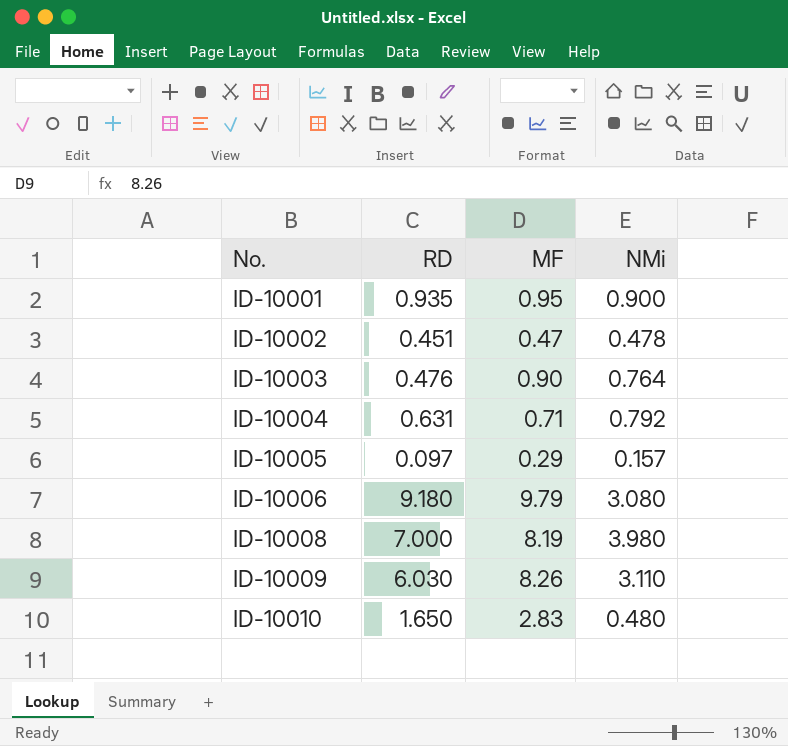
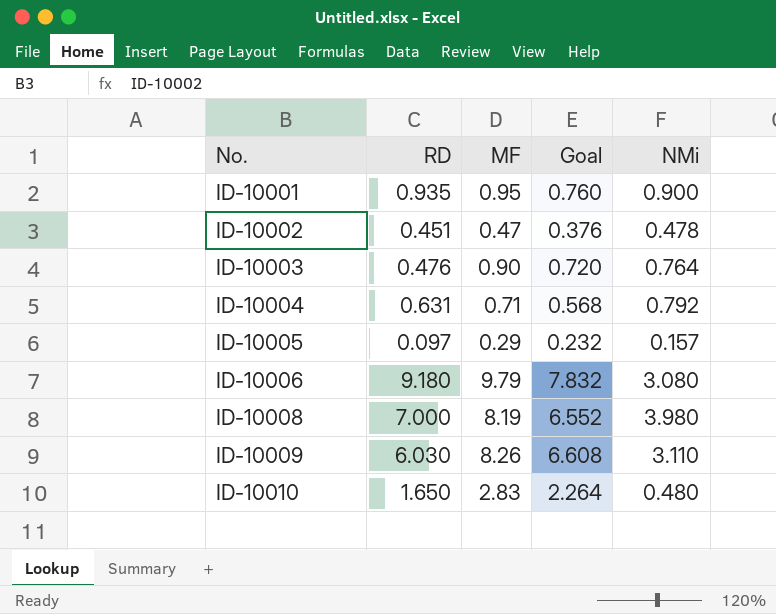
column Goal | formula: none -> [MF] * 0.8

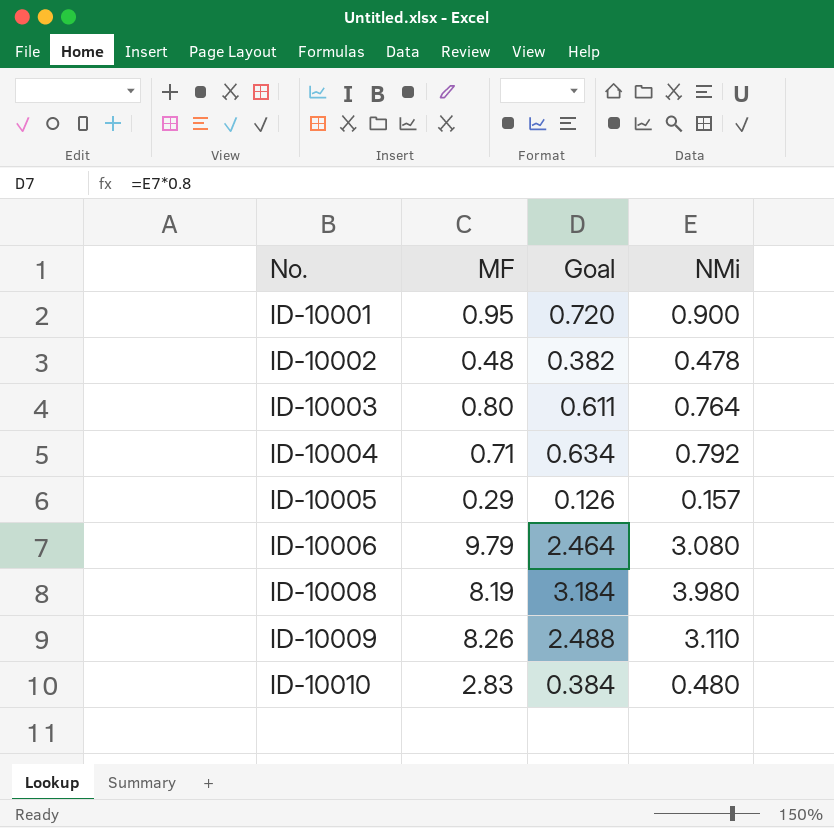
column RD | position: 2 -> none
column Goal | formula: [MF] * 0.8 -> [NMi] * 0.8
ID-10002 | MF: 0.47 -> 0.48
ID-10003 | MF: 0.90 -> 0.80

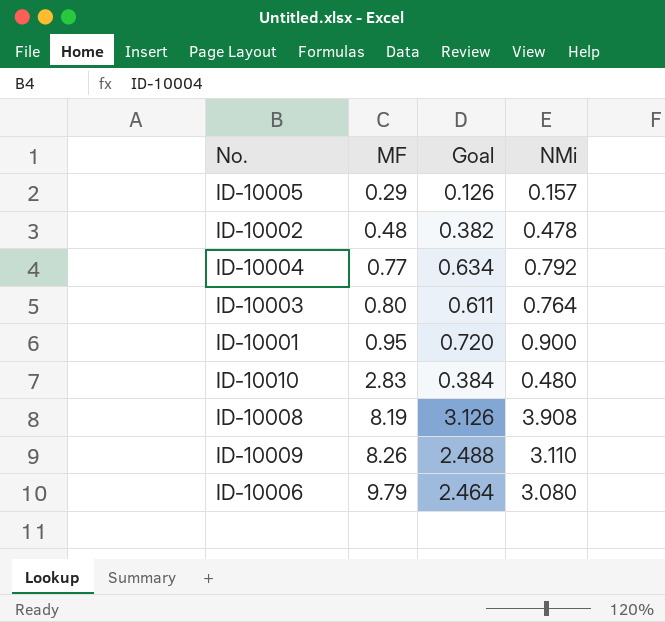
row order: No. ascending -> MF ascending
ID-10004 | MF: 0.71 -> 0.77
ID-10008 | Goal: 3.184 -> 3.126
ID-10008 | NMi: 3.980 -> 3.908

